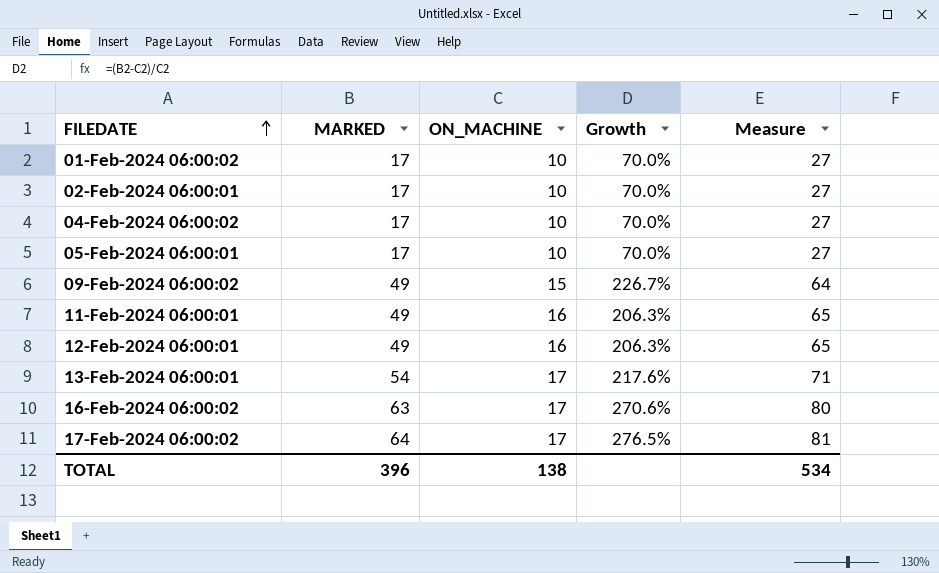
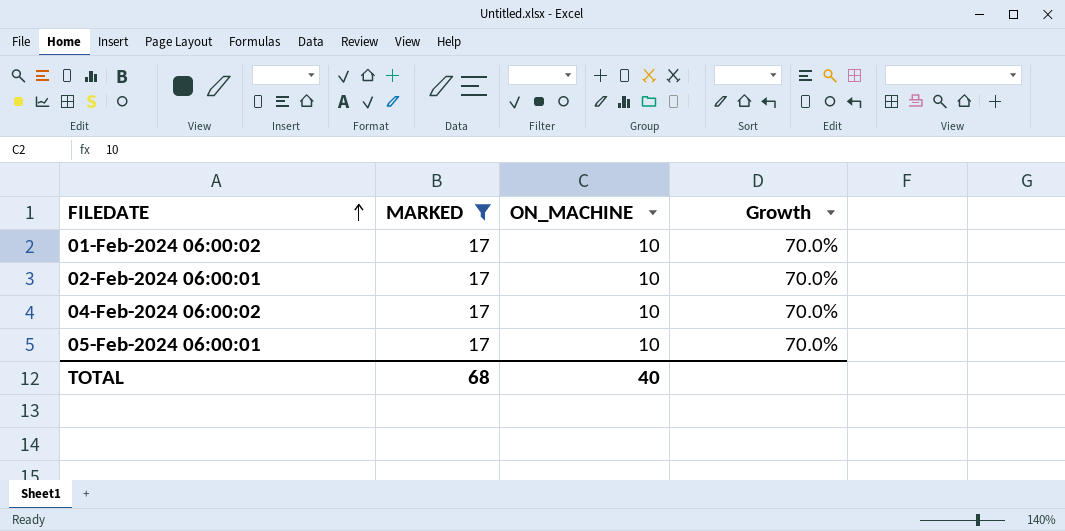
filter: none -> MARKED = 17
column Measure | formula: [MARKED] + [ON_MACHINE] -> none
TOTAL | MARKED: 396 -> 68
TOTAL | ON_MACHINE: 138 -> 40

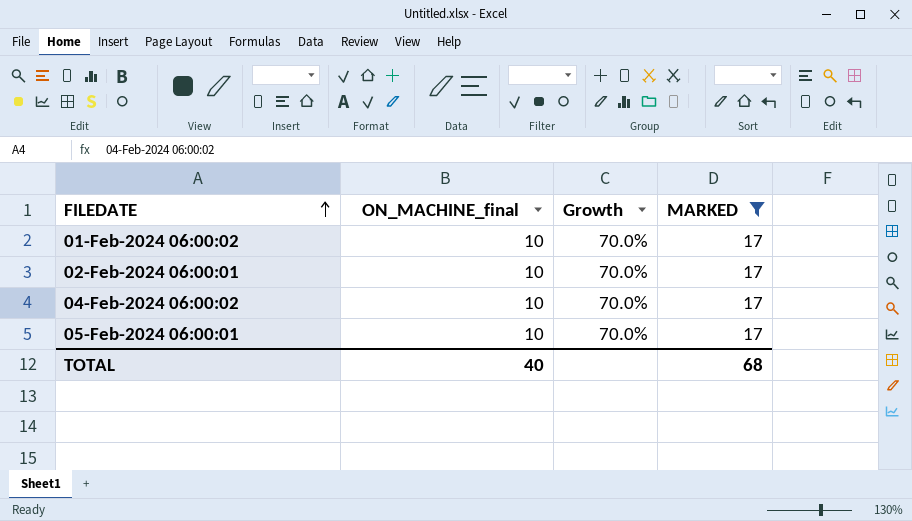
column name: ON_MACHINE -> ON_MACHINE_final
column MARKED | position: 2 -> 4

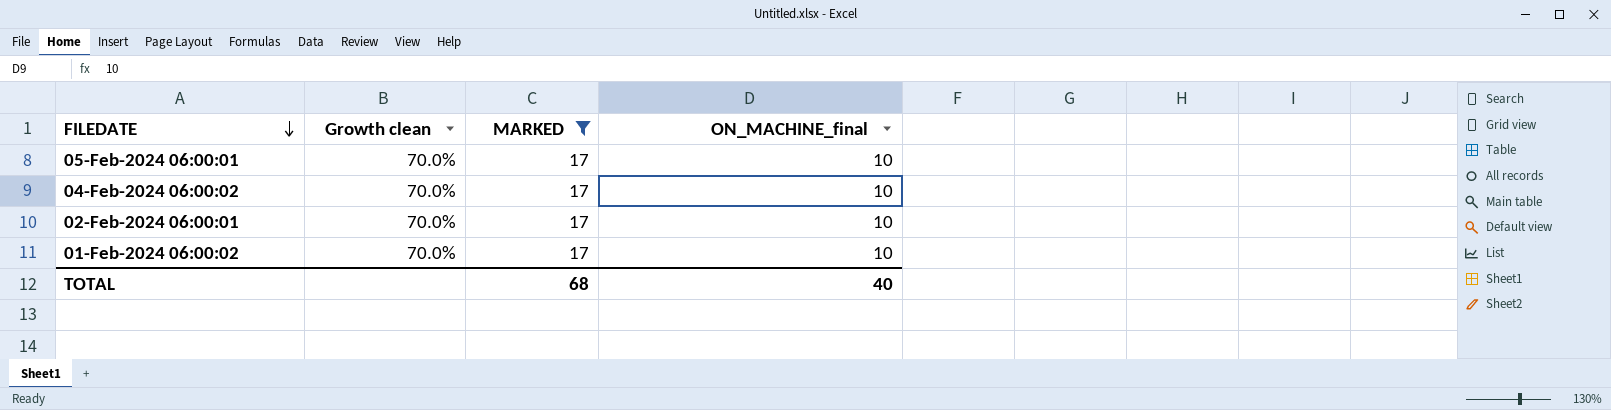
row order: FILEDATE ascending -> FILEDATE descending
column name: Growth -> Growth clean
column ON_MACHINE_final | position: 2 -> 4

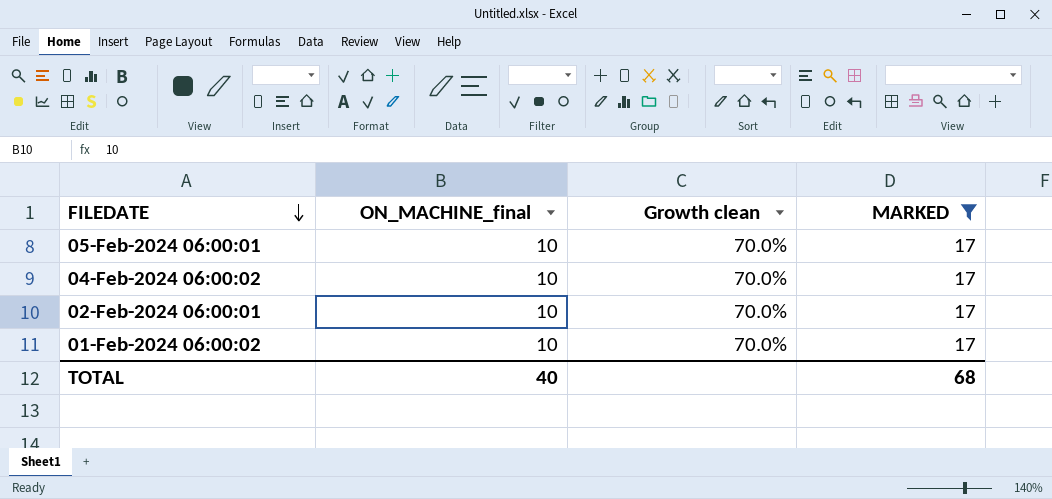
column ON_MACHINE_final | position: 4 -> 2

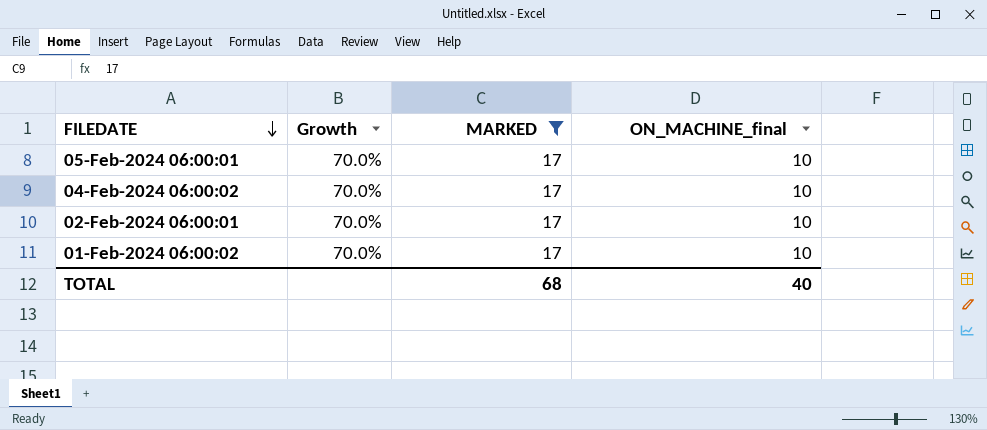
column name: Growth clean -> Growth
column ON_MACHINE_final | position: 2 -> 4

